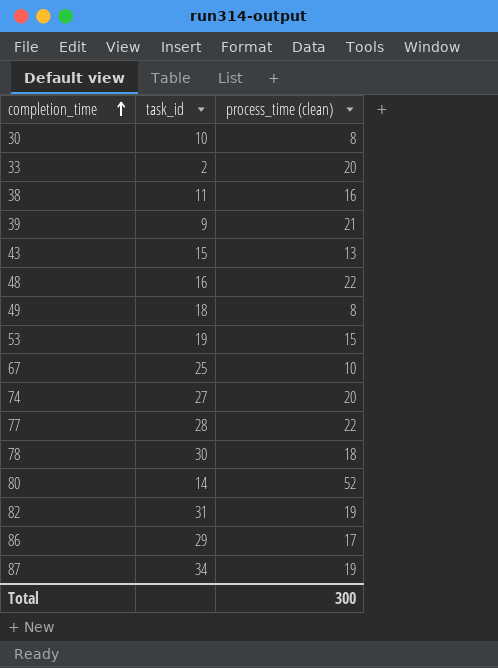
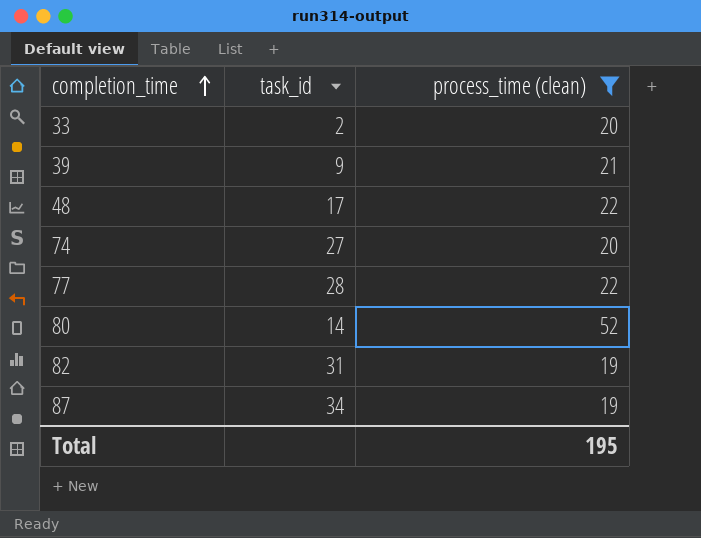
filter: none -> process_time (clean) >= 19
48 | task_id: 16 -> 17
Total | process_time (clean): 300 -> 195

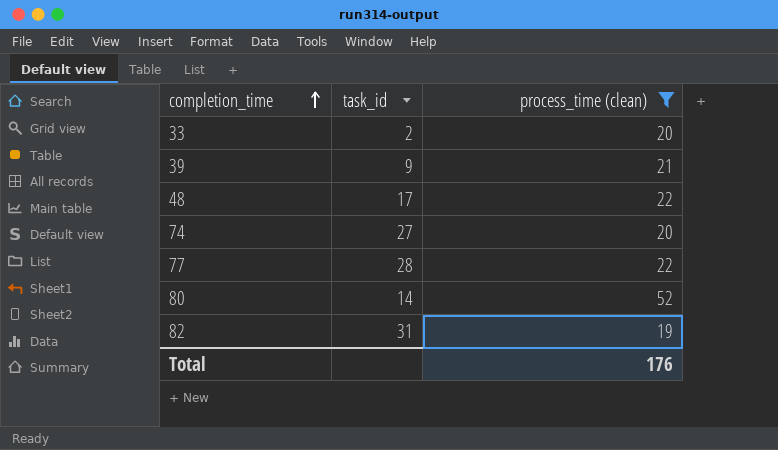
row 87: 34 | 19 -> none
Total | process_time (clean): 195 -> 176

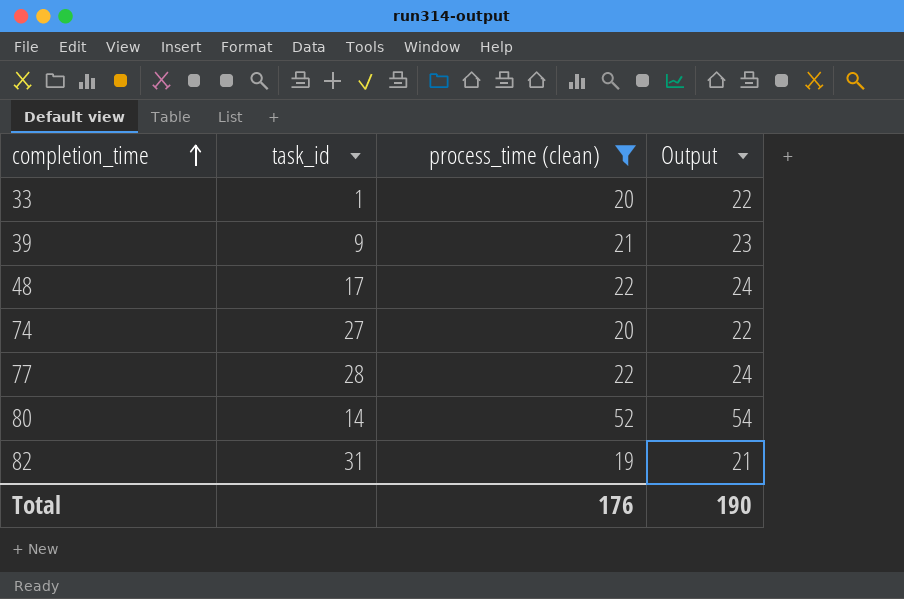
column Output | formula: none -> [process_time (clean)] + 2
33 | task_id: 2 -> 1

